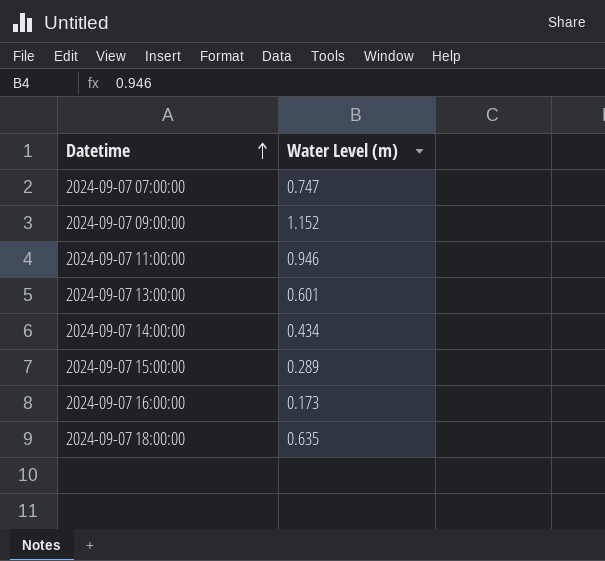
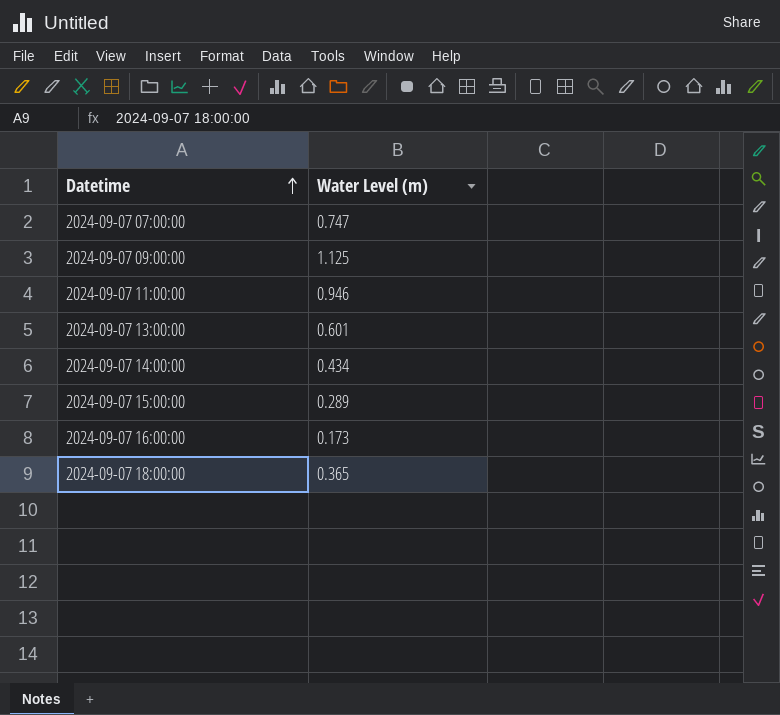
2024-09-07 09:00:00 | Water Level (m): 1.152 -> 1.125
2024-09-07 18:00:00 | Water Level (m): 0.635 -> 0.365

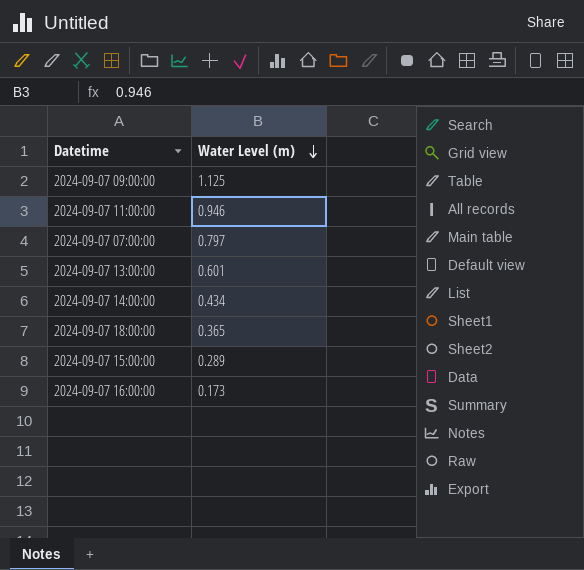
row order: Datetime ascending -> Water Level (m) descending
2024-09-07 07:00:00 | Water Level (m): 0.747 -> 0.797

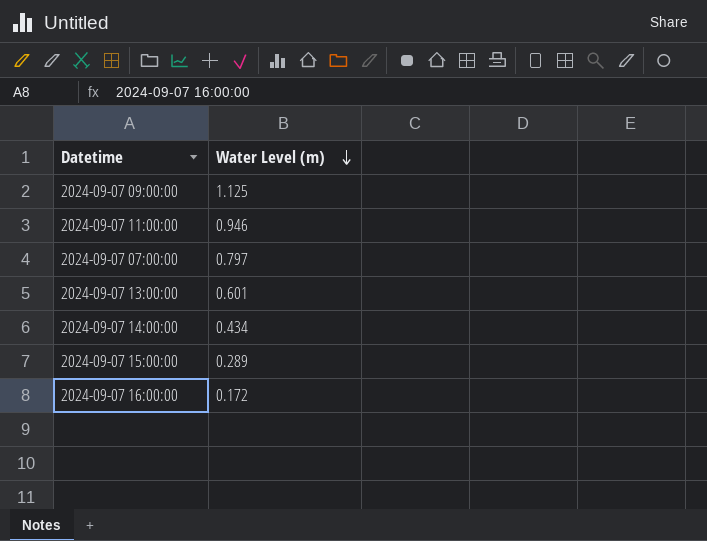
row 2024-09-07 18:00:00: 0.365 -> none
2024-09-07 16:00:00 | Water Level (m): 0.173 -> 0.172

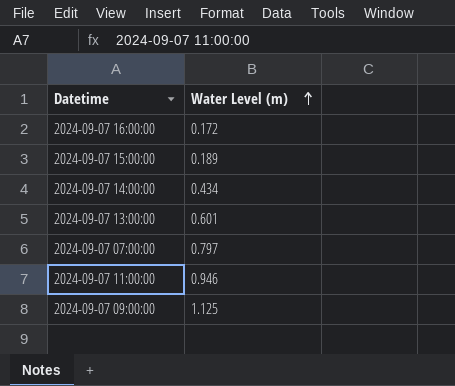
row order: Water Level (m) descending -> Water Level (m) ascending
2024-09-07 15:00:00 | Water Level (m): 0.289 -> 0.189

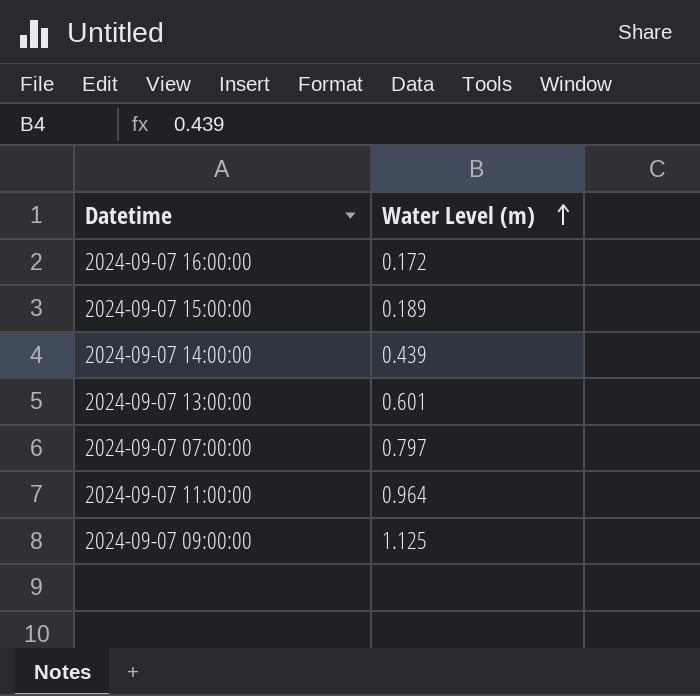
2024-09-07 14:00:00 | Water Level (m): 0.434 -> 0.439
2024-09-07 11:00:00 | Water Level (m): 0.946 -> 0.964

